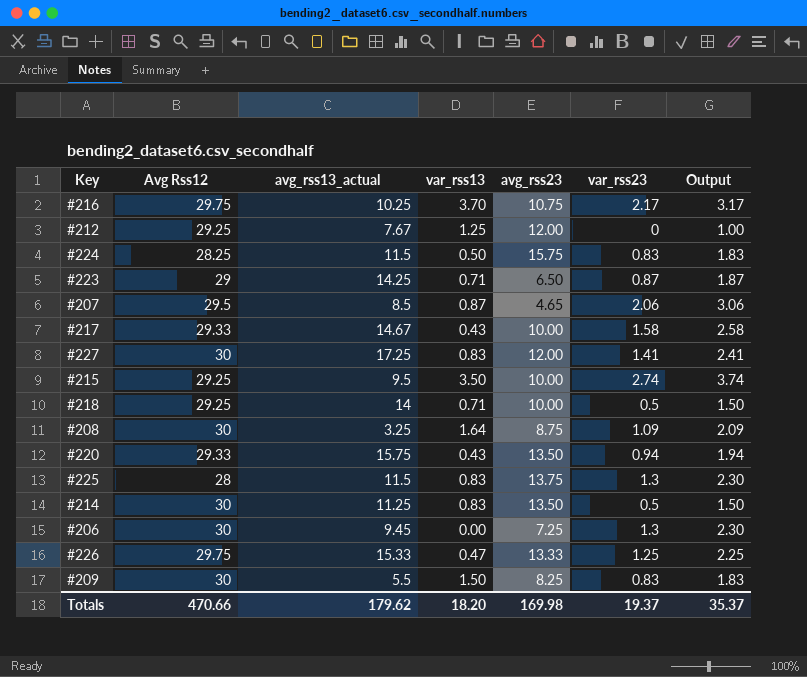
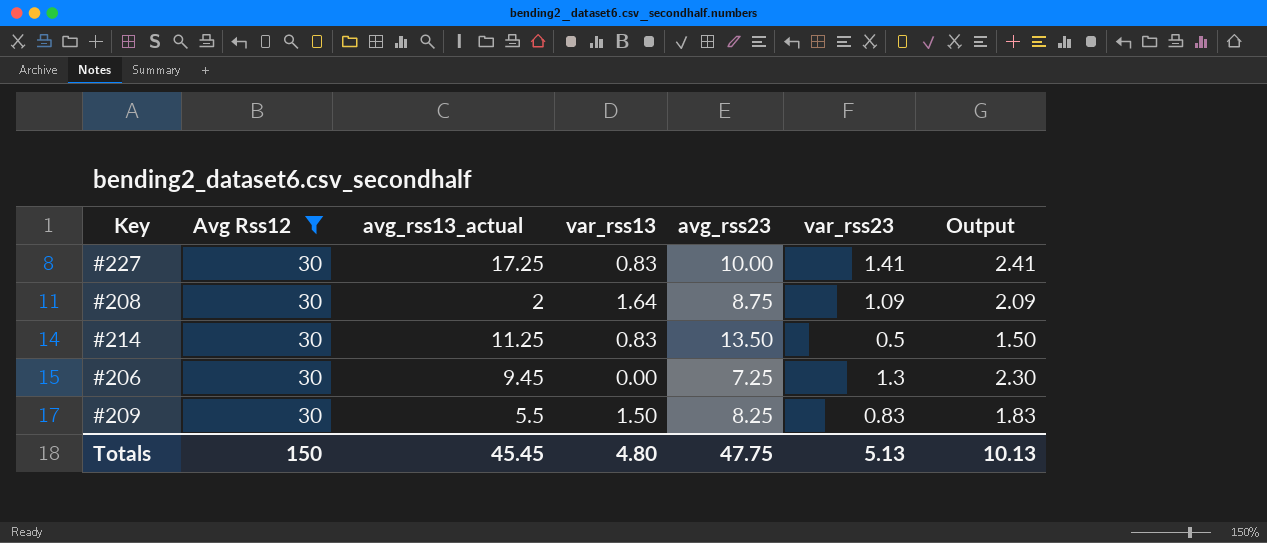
filter: none -> Avg Rss12 = 30
#227 | avg_rss23: 12.00 -> 10.00
#208 | avg_rss13_actual: 3.25 -> 2
Totals | Avg Rss12: 470.66 -> 150
Totals | avg_rss13_actual: 179.62 -> 45.45
Totals | var_rss13: 18.20 -> 4.80
Totals | avg_rss23: 169.98 -> 47.75
Totals | var_rss23: 19.37 -> 5.13
Totals | Output: 35.37 -> 10.13

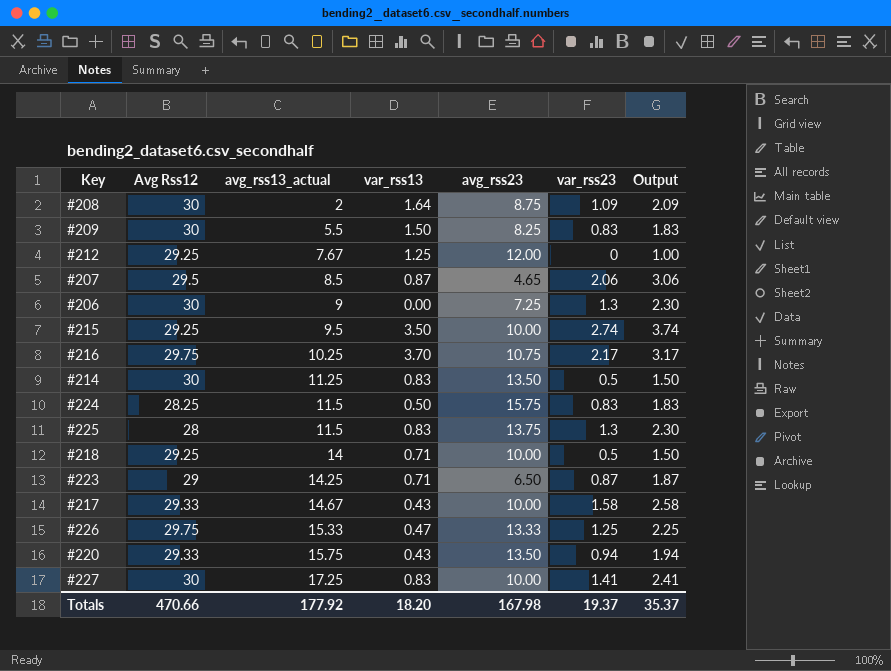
filter: Avg Rss12 = 30 -> none
row order: none -> avg_rss13_actual ascending
#206 | avg_rss13_actual: 9.45 -> 9
Totals | Avg Rss12: 150 -> 470.66
Totals | avg_rss13_actual: 45.45 -> 177.92
Totals | var_rss13: 4.80 -> 18.20
Totals | avg_rss23: 47.75 -> 167.98
Totals | var_rss23: 5.13 -> 19.37
Totals | Output: 10.13 -> 35.37

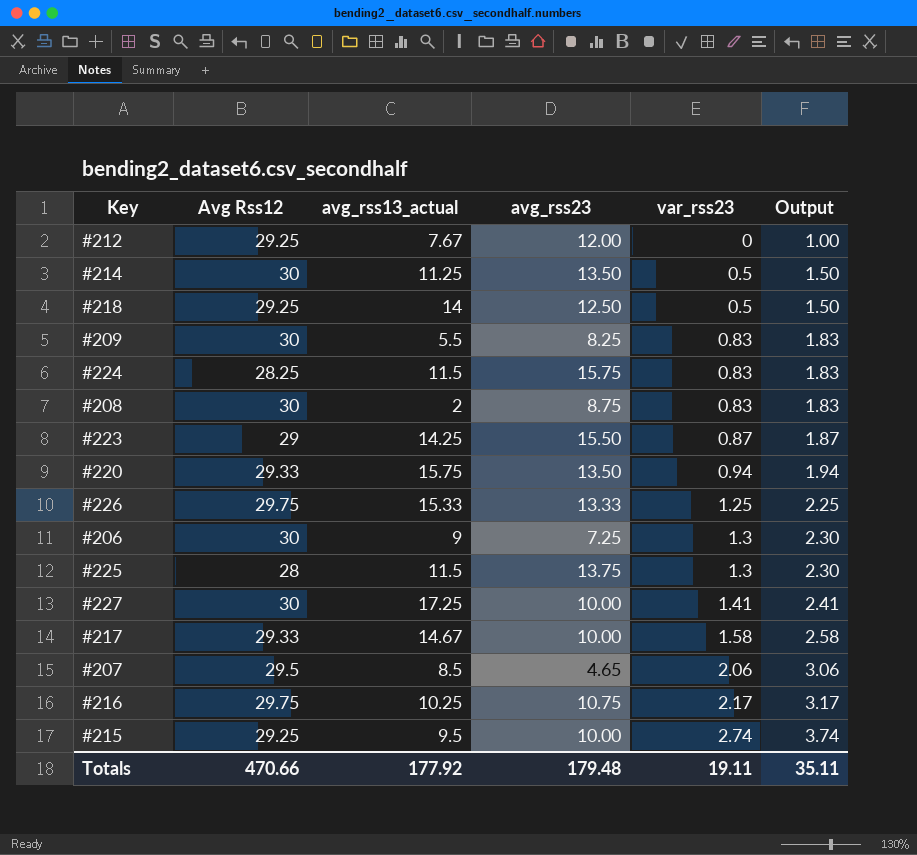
row order: avg_rss13_actual ascending -> var_rss23 ascending
column var_rss13 | position: 4 -> none
#218 | avg_rss23: 10.00 -> 12.50
#208 | var_rss23: 1.09 -> 0.83
#208 | Output: 2.09 -> 1.83
#223 | avg_rss23: 6.50 -> 15.50
Totals | avg_rss23: 167.98 -> 179.48
Totals | var_rss23: 19.37 -> 19.11
Totals | Output: 35.37 -> 35.11

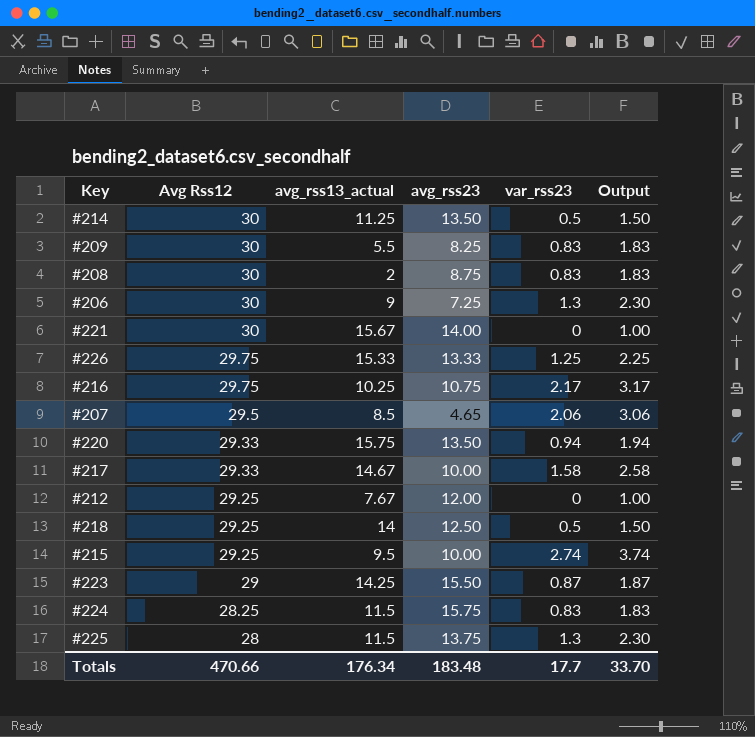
row order: var_rss23 ascending -> Avg Rss12 descending
row #227: 30 | 17.25 | 10.00 | 1.41 | 2.41 -> none
row #221: none -> 30 | 15.67 | 14.00 | 0 | 1.00
Totals | avg_rss13_actual: 177.92 -> 176.34
Totals | avg_rss23: 179.48 -> 183.48
Totals | var_rss23: 19.11 -> 17.7
Totals | Output: 35.11 -> 33.70

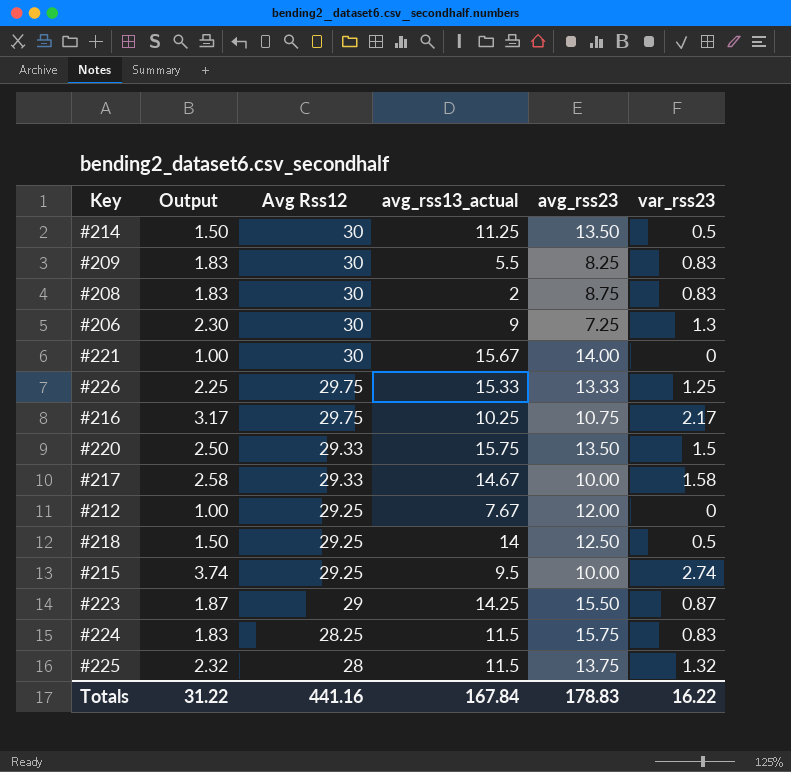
column Output | position: 6 -> 2
row #207: 29.5 | 8.5 | 4.65 | 2.06 | 3.06 -> none
#220 | Output: 1.94 -> 2.50
#220 | var_rss23: 0.94 -> 1.5
#225 | Output: 2.30 -> 2.32
#225 | var_rss23: 1.3 -> 1.32
Totals | Output: 33.70 -> 31.22
Totals | Avg Rss12: 470.66 -> 441.16
Totals | avg_rss13_actual: 176.34 -> 167.84
Totals | avg_rss23: 183.48 -> 178.83
Totals | var_rss23: 17.7 -> 16.22

